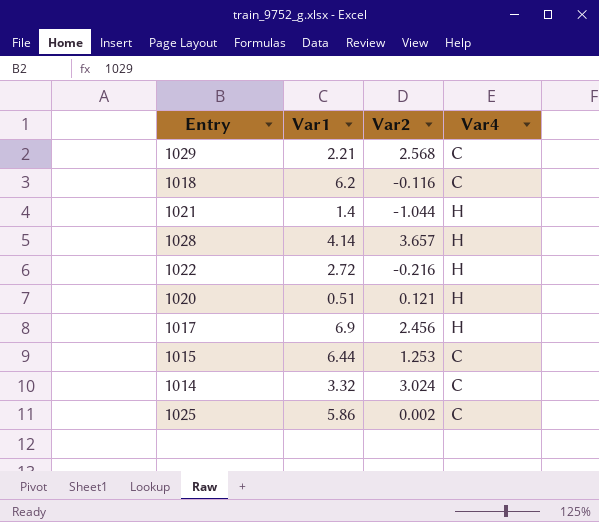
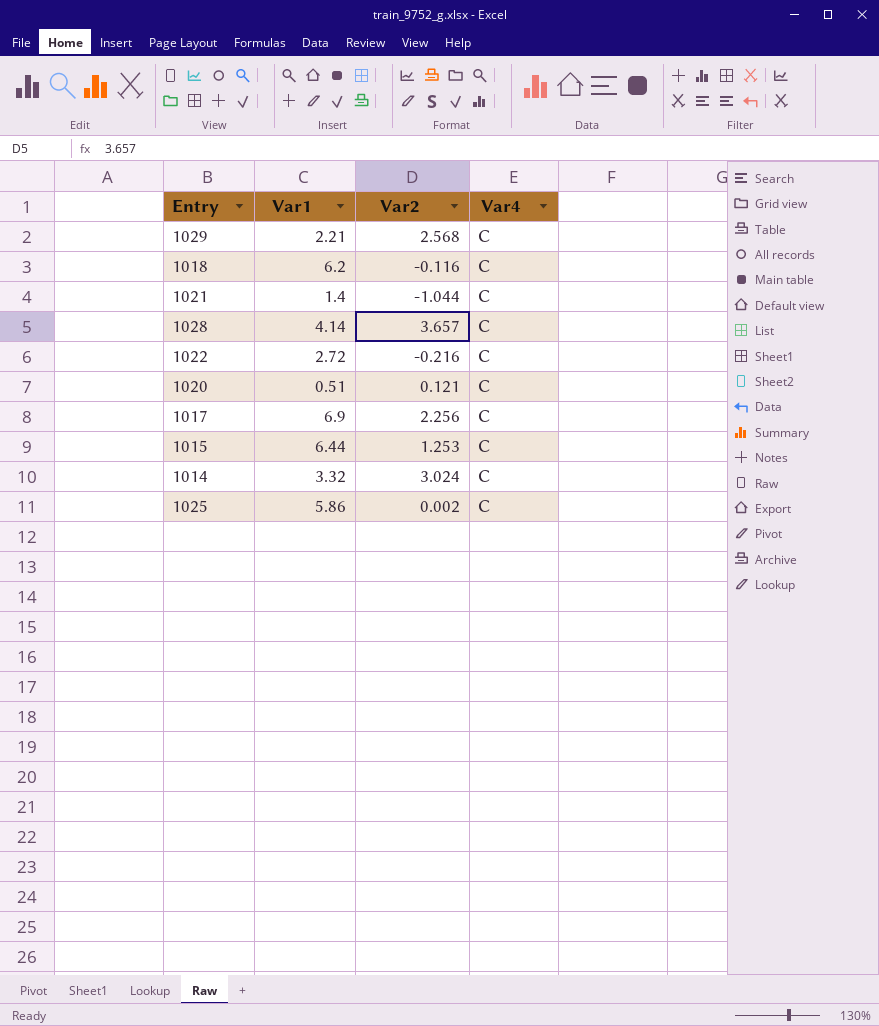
1021 | Var4: H -> C
1028 | Var4: H -> C
1022 | Var4: H -> C
1020 | Var4: H -> C
1017 | Var2: 2.456 -> 2.256
1017 | Var4: H -> C

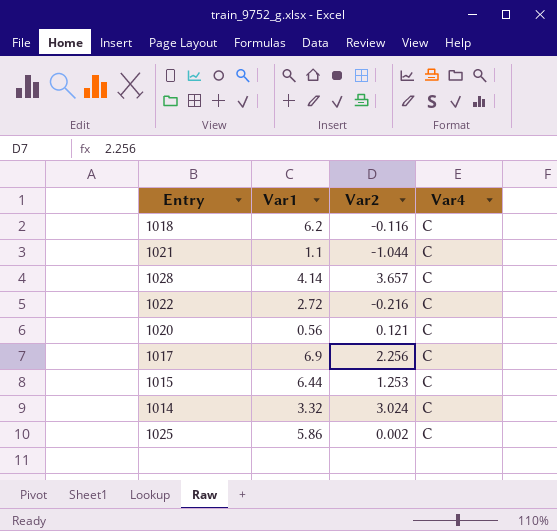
row 1029: 2.21 | 2.568 | C -> none
1021 | Var1: 1.4 -> 1.1
1020 | Var1: 0.51 -> 0.56

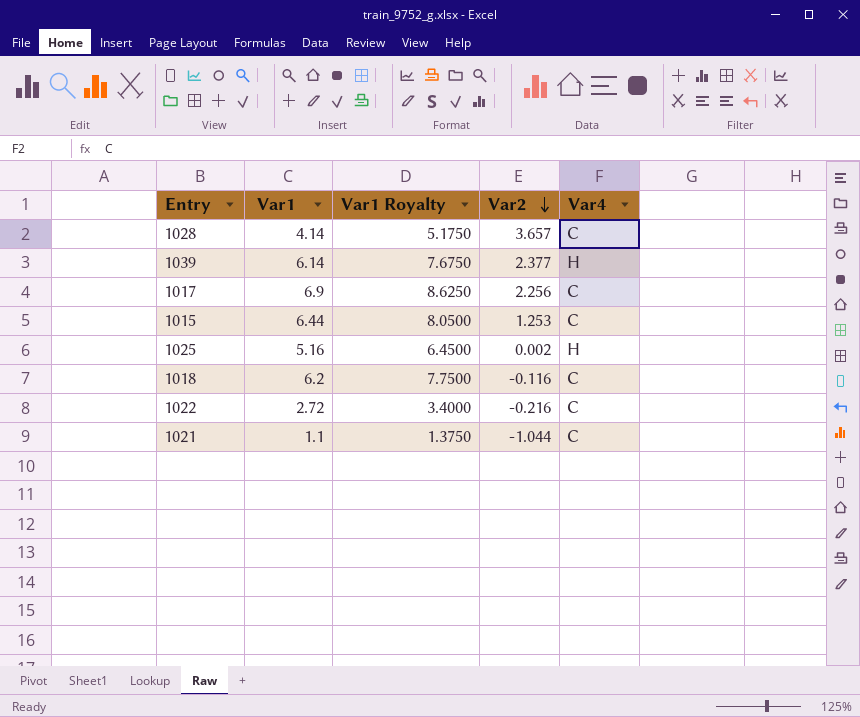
row order: none -> Var2 descending
column Var1 Royalty | formula: none -> [Var1] * 1.25
row 1020: 0.56 | 0.121 | C -> none
row 1014: 3.32 | 3.024 | C -> none
row 1039: none -> 6.14 | 7.6750 | 2.377 | H
1025 | Var1: 5.86 -> 5.16
1025 | Var4: C -> H

